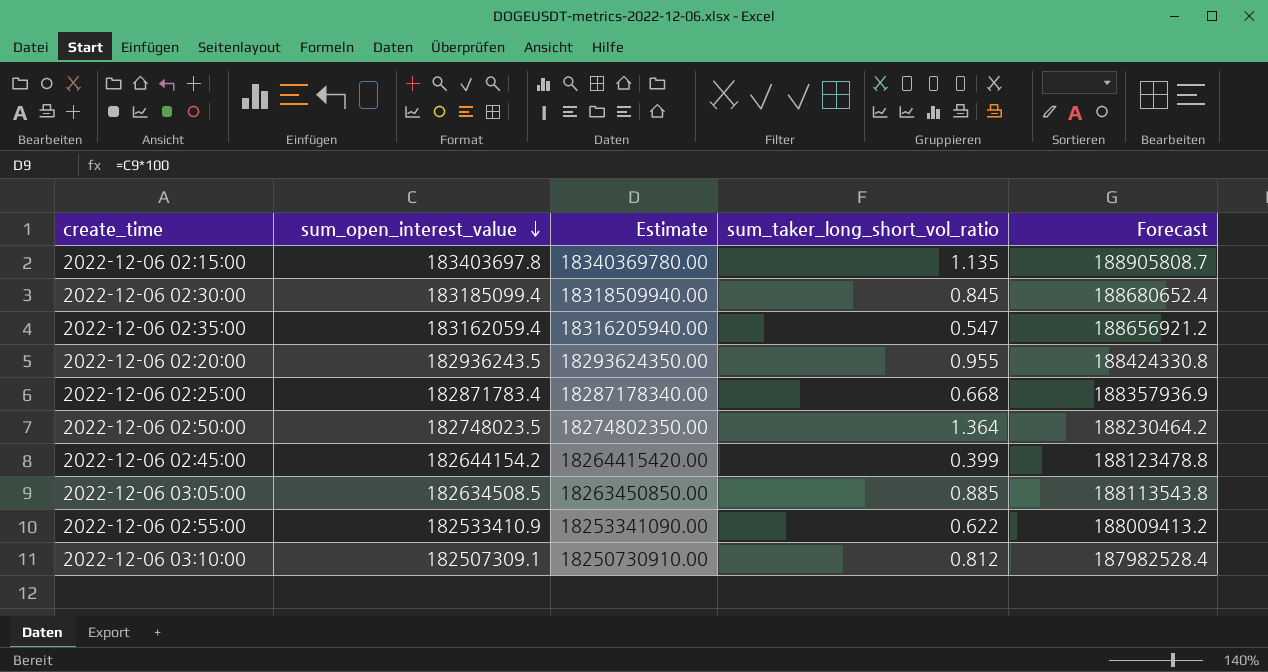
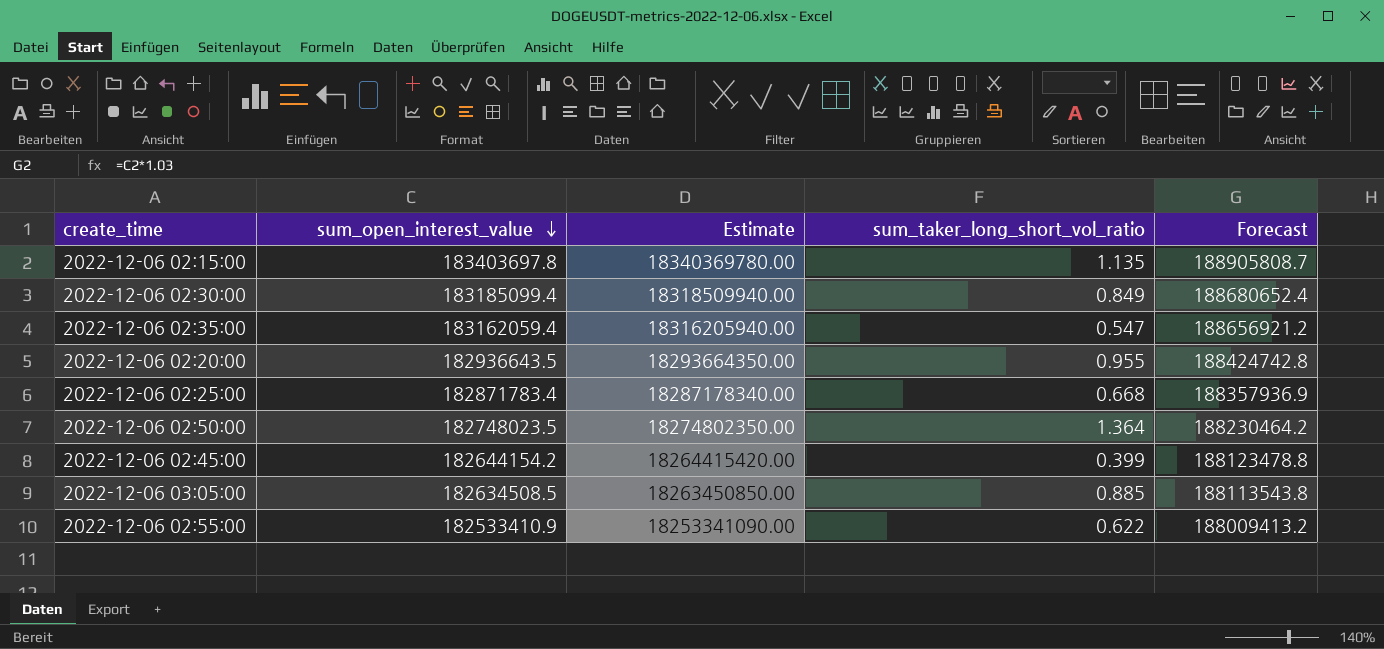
row 2022-12-06 03:10:00: 182507309.1 | 18250730910.00 | 0.812 | 187982528.4 -> none
2022-12-06 02:30:00 | sum_taker_long_short_vol_ratio: 0.845 -> 0.849
2022-12-06 02:20:00 | sum_open_interest_value: 182936243.5 -> 182936643.5
2022-12-06 02:20:00 | Estimate: 18293624350.00 -> 18293664350.00
2022-12-06 02:20:00 | Forecast: 188424330.8 -> 188424742.8

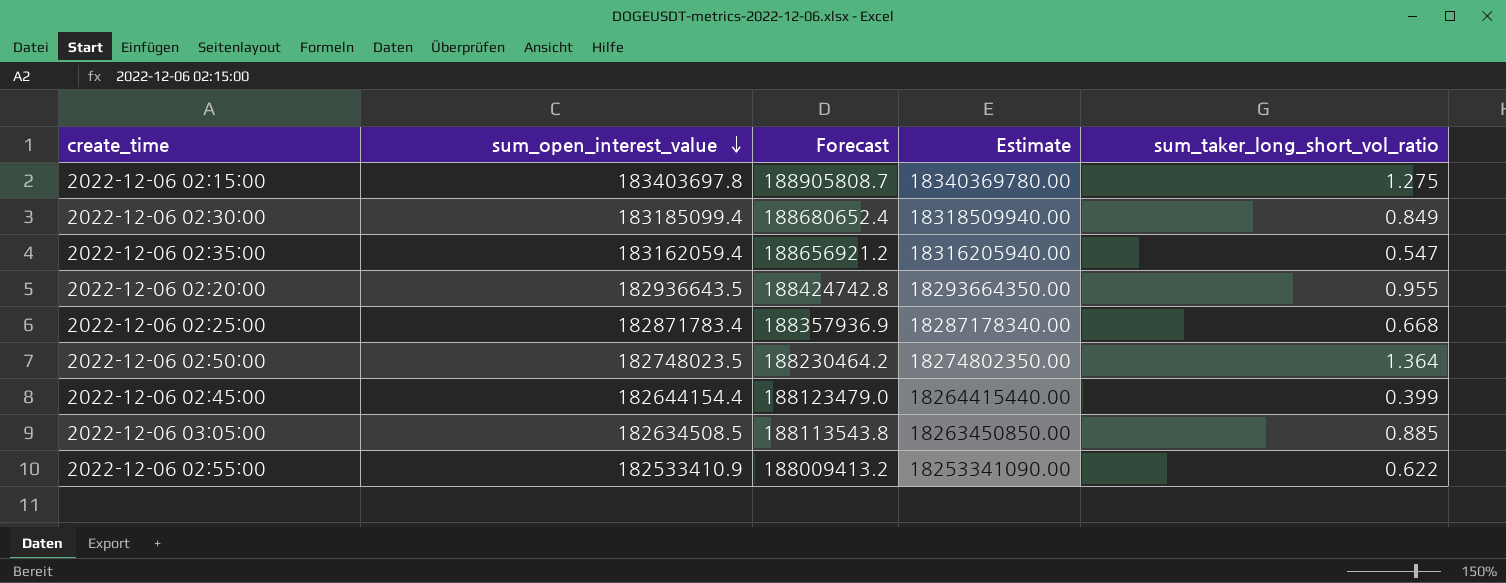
column Forecast | position: 5 -> 3
2022-12-06 02:15:00 | sum_taker_long_short_vol_ratio: 1.135 -> 1.275
2022-12-06 02:45:00 | sum_open_interest_value: 182644154.2 -> 182644154.4
2022-12-06 02:45:00 | Forecast: 188123478.8 -> 188123479.0
2022-12-06 02:45:00 | Estimate: 18264415420.00 -> 18264415440.00

